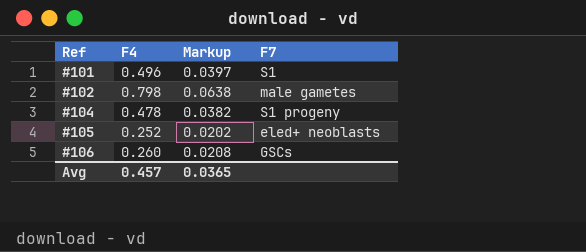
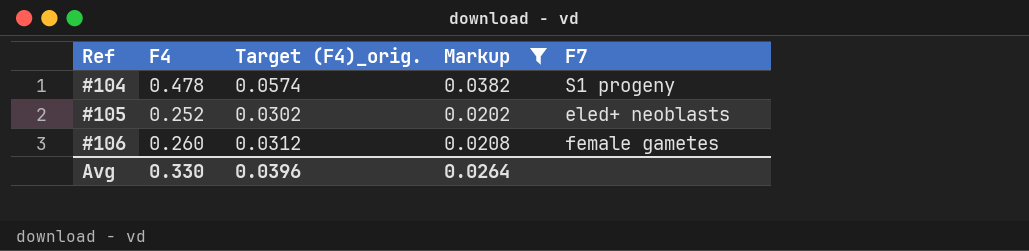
filter: none -> Markup <= 0.0382
column Target (F4)_orig. | formula: none -> [F4] * 0.12
#106 | F7: GSCs -> female gametes
Avg | F4: 0.457 -> 0.330
Avg | Markup: 0.0365 -> 0.0264

